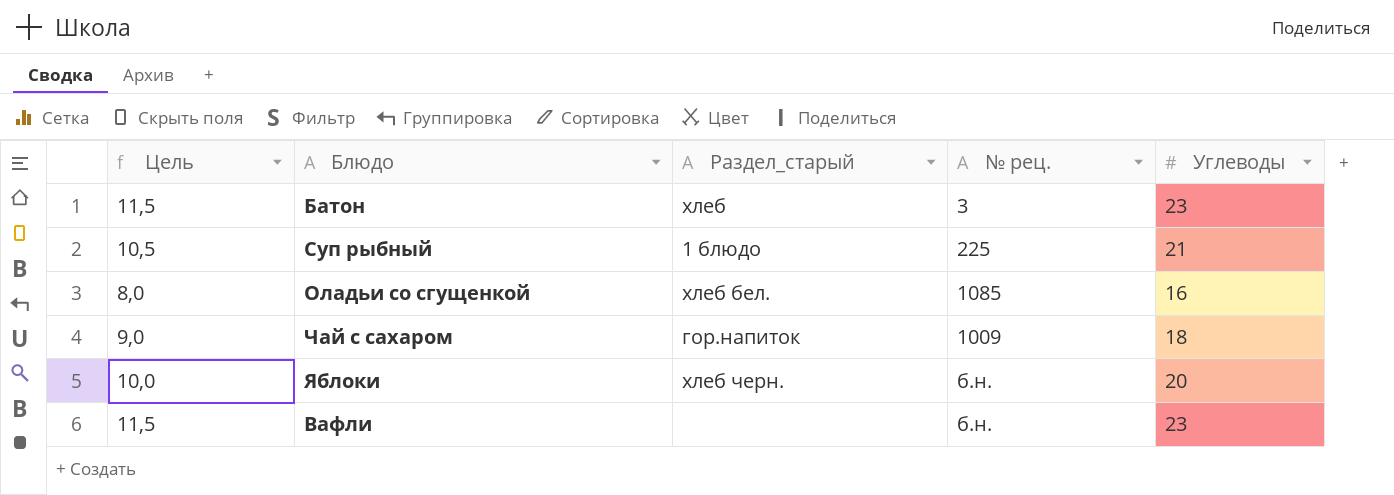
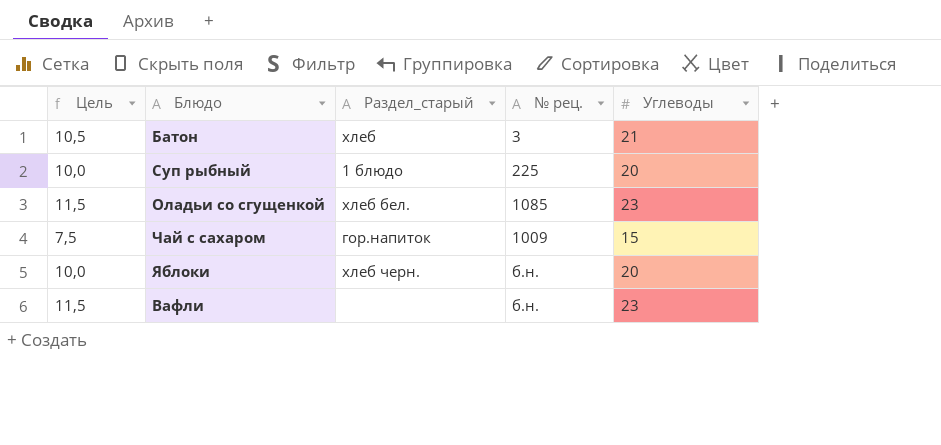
Батон | Цель: 11,5 -> 10,5
Батон | Углеводы: 23 -> 21
Суп рыбный | Цель: 10,5 -> 10,0
Суп рыбный | Углеводы: 21 -> 20
Оладьи со сгущенкой | Цель: 8,0 -> 11,5
Оладьи со сгущенкой | Углеводы: 16 -> 23
Чай с сахаром | Цель: 9,0 -> 7,5
Чай с сахаром | Углеводы: 18 -> 15

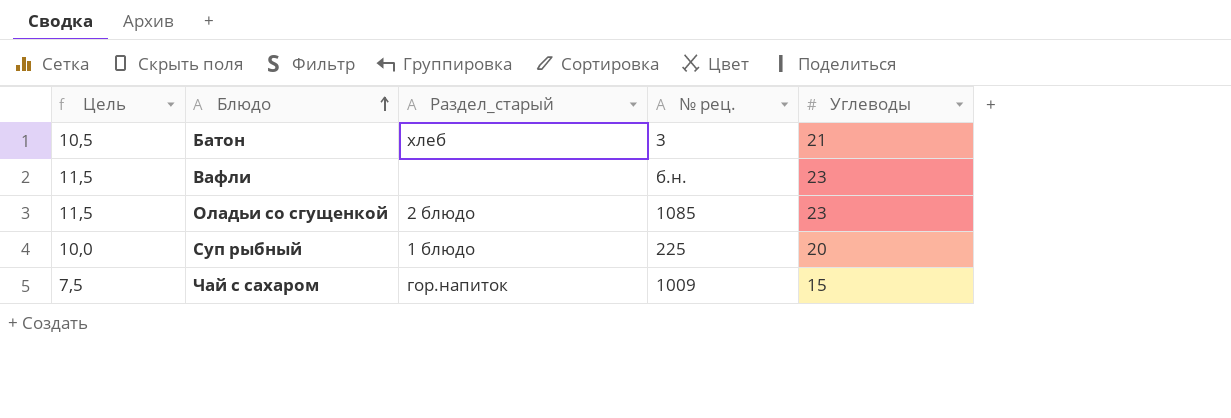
row order: none -> Блюдо ascending
row Яблоки: 10,0 | хлеб черн. | б.н. | 20 -> none
Оладьи со сгущенкой | Раздел_старый: хлеб бел. -> 2 блюдо

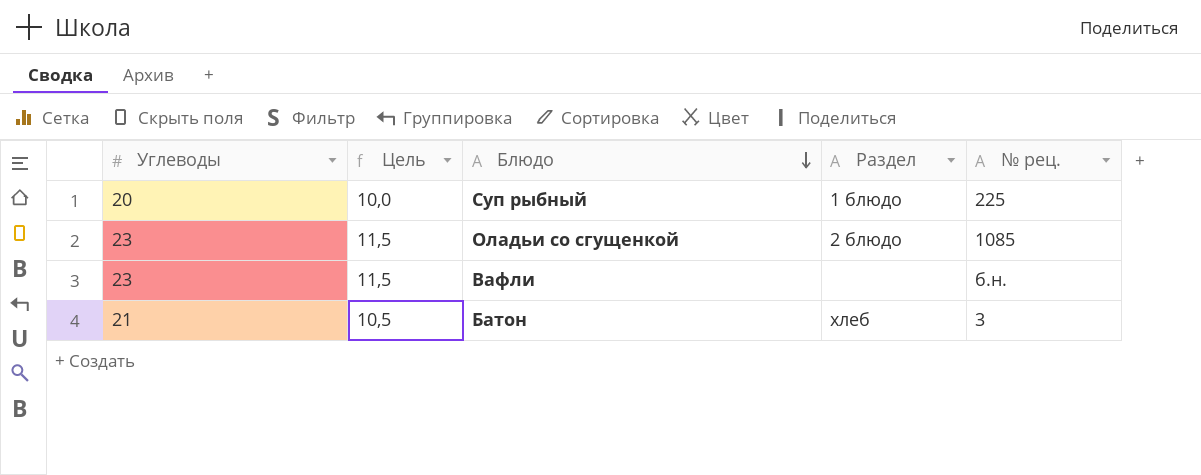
row order: Блюдо ascending -> Блюдо descending
column Углеводы | position: 5 -> 1
column name: Раздел_старый -> Раздел
row Чай с сахаром: 7,5 | гор.напиток | 1009 | 15 -> none

